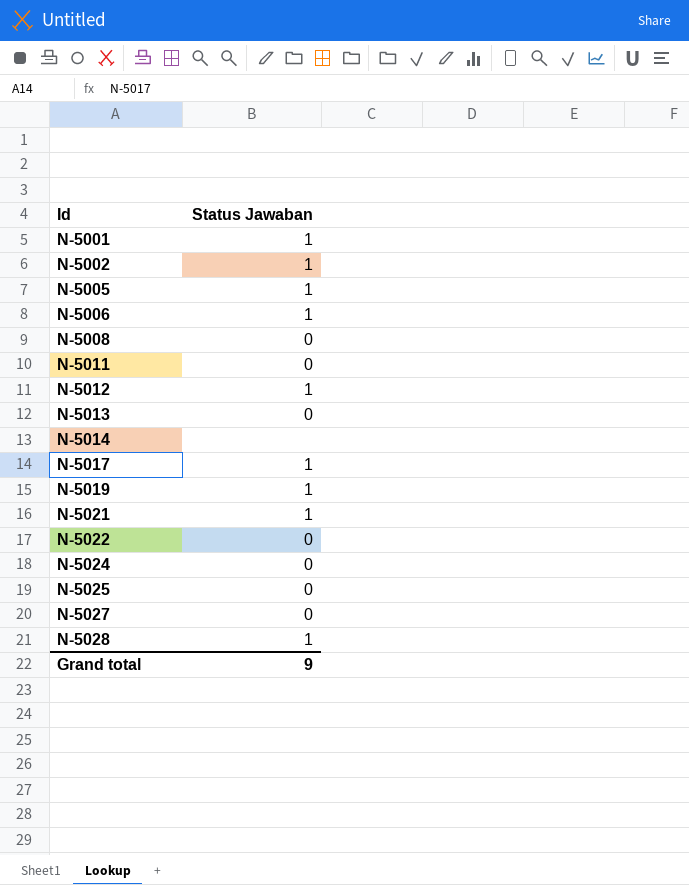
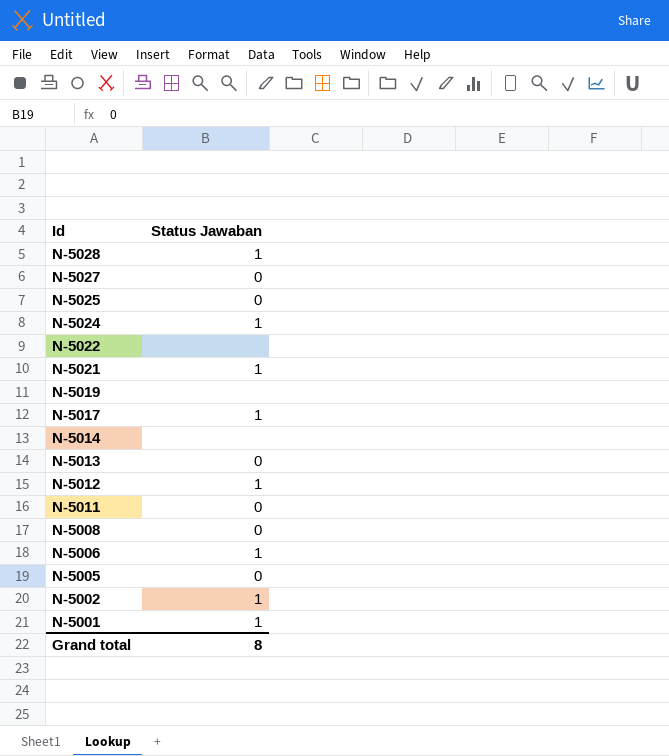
row order: Id ascending -> Id descending
N-5024 | Status Jawaban: 0 -> 1
N-5022 | Status Jawaban: 0 -> none
N-5019 | Status Jawaban: 1 -> none
N-5005 | Status Jawaban: 1 -> 0
Grand total | Status Jawaban: 9 -> 8

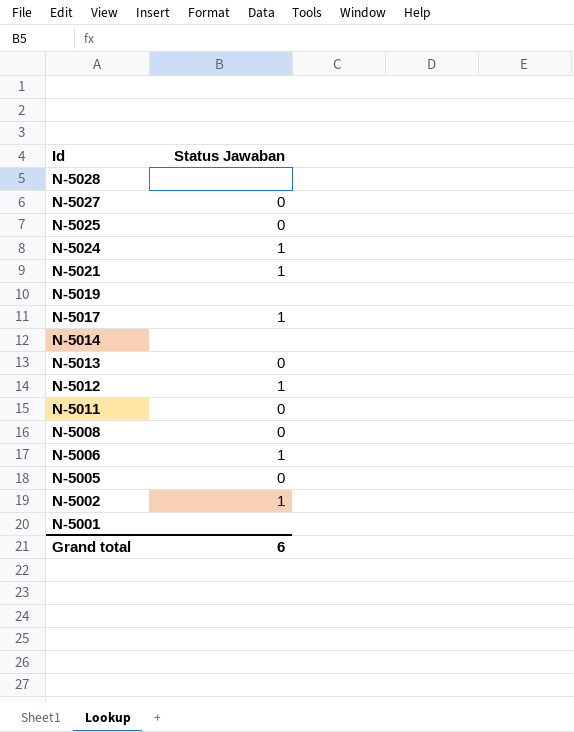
row N-5022: none -> none
N-5028 | Status Jawaban: 1 -> none
N-5001 | Status Jawaban: 1 -> none
Grand total | Status Jawaban: 8 -> 6

